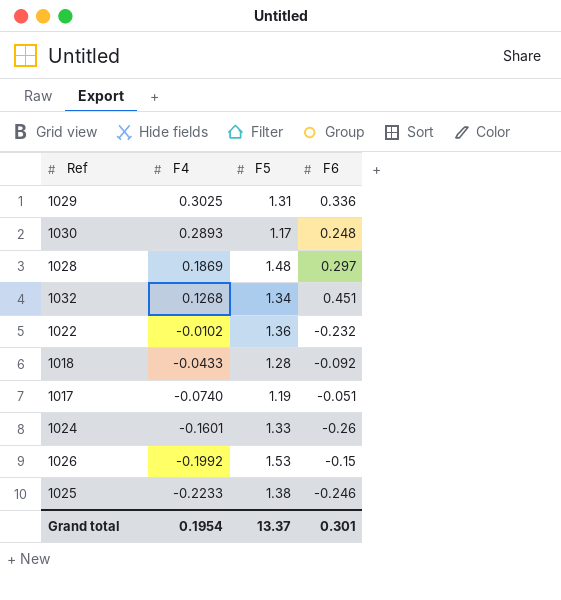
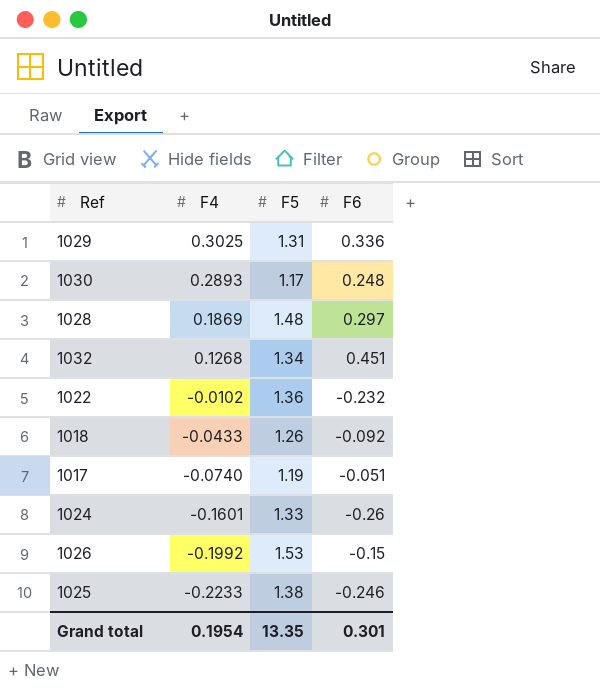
1018 | F5: 1.28 -> 1.26
Grand total | F5: 13.37 -> 13.35

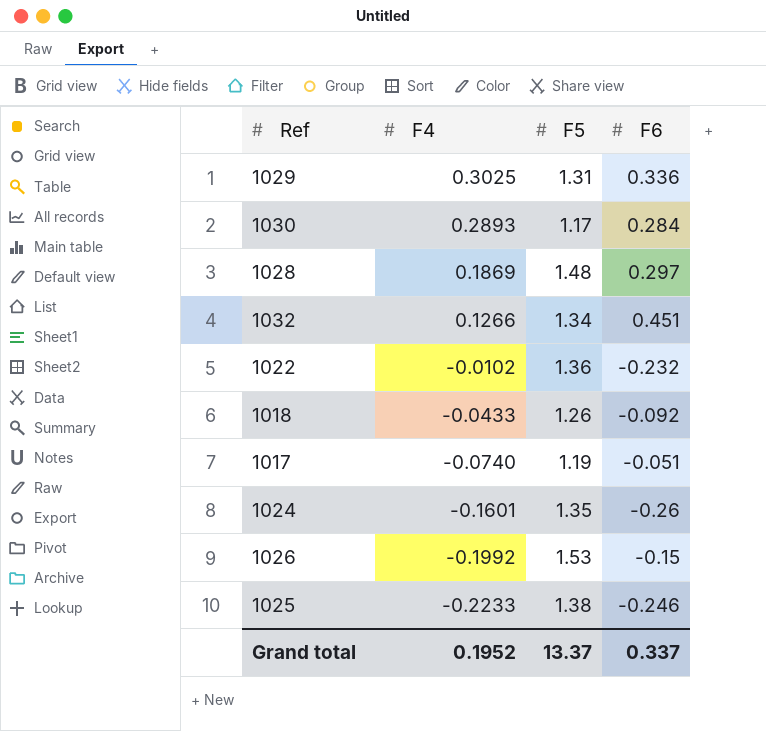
1030 | F6: 0.248 -> 0.284
1032 | F4: 0.1268 -> 0.1266
1024 | F5: 1.33 -> 1.35
Grand total | F4: 0.1954 -> 0.1952
Grand total | F5: 13.35 -> 13.37
Grand total | F6: 0.301 -> 0.337

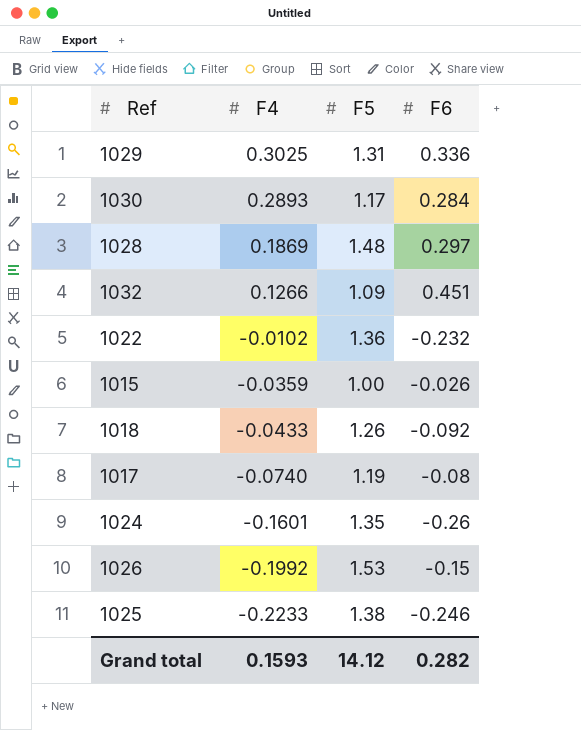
1032 | F5: 1.34 -> 1.09
row 1015: none -> -0.0359 | 1.00 | -0.026
1017 | F6: -0.051 -> -0.08
Grand total | F4: 0.1952 -> 0.1593
Grand total | F5: 13.37 -> 14.12
Grand total | F6: 0.337 -> 0.282

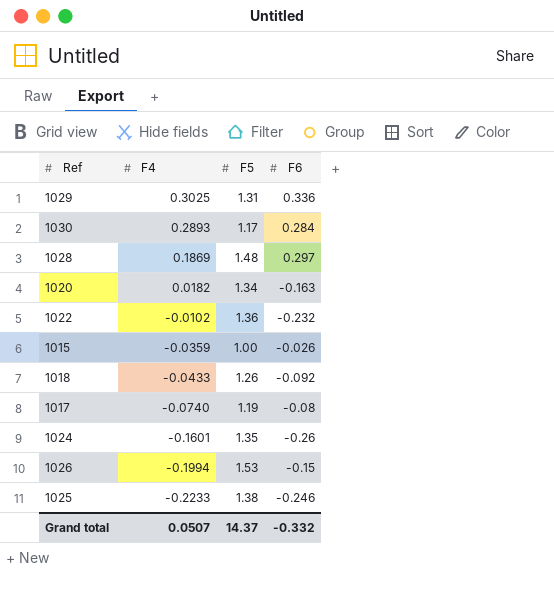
row 1032: 0.1266 | 1.09 | 0.451 -> none
row 1020: none -> 0.0182 | 1.34 | -0.163
1026 | F4: -0.1992 -> -0.1994
Grand total | F4: 0.1593 -> 0.0507
Grand total | F5: 14.12 -> 14.37
Grand total | F6: 0.282 -> -0.332

